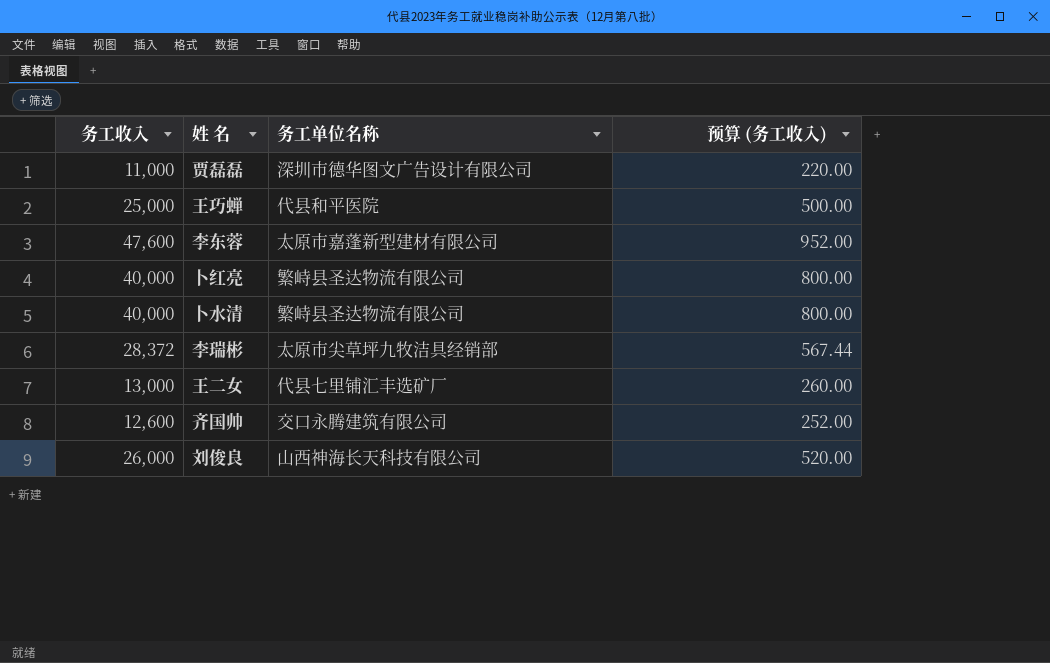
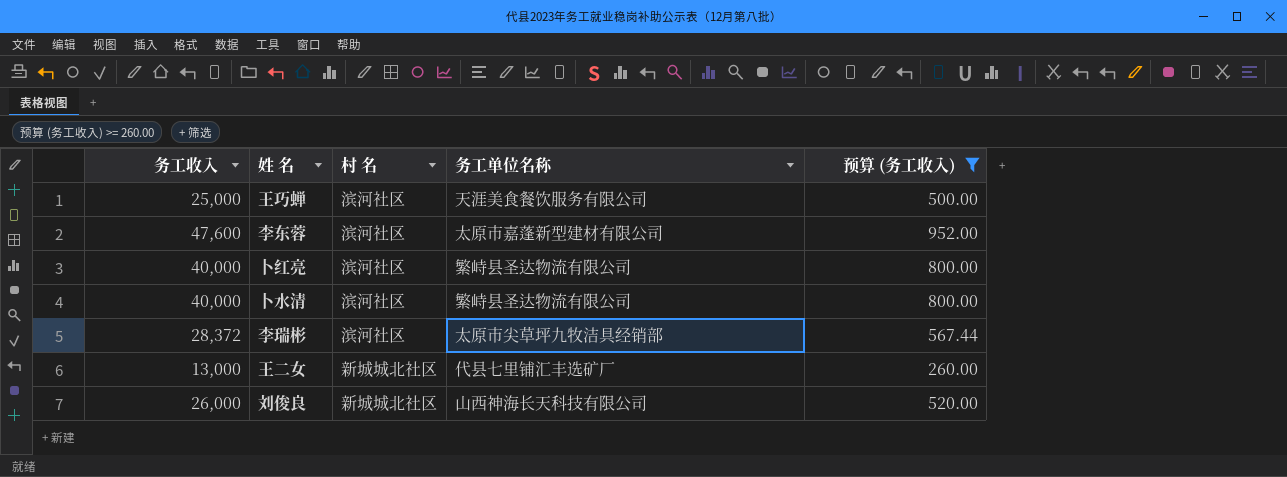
filter: none -> 预算 (务工收入) >= 260.00
column 村 名 | position: none -> 3
王巧蝉 | 务工单位名称: 代县和平医院 -> 天涯美食餐饮服务有限公司

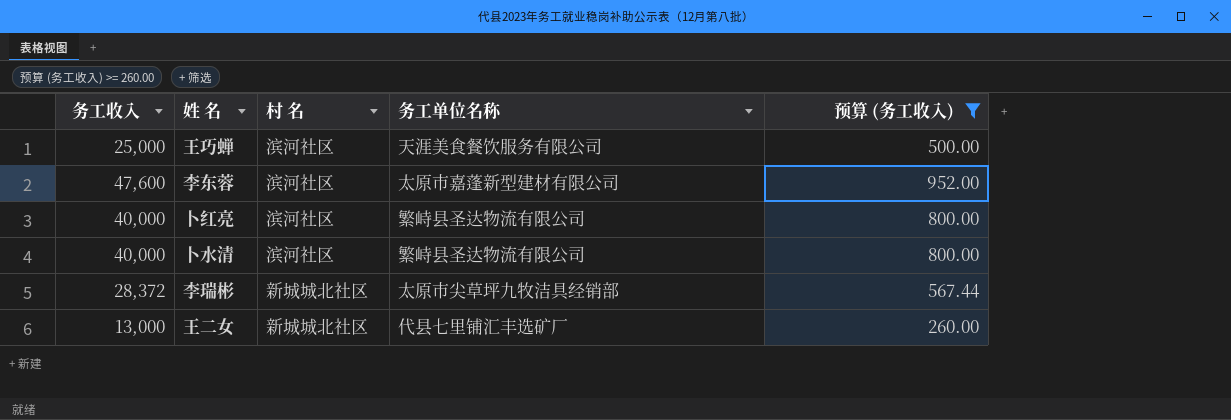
row 刘俊良: 26,000 | 新城城北社区 | 山西神海长天科技有限公司 | 520.00 -> none
李瑞彬 | 村 名: 滨河社区 -> 新城城北社区

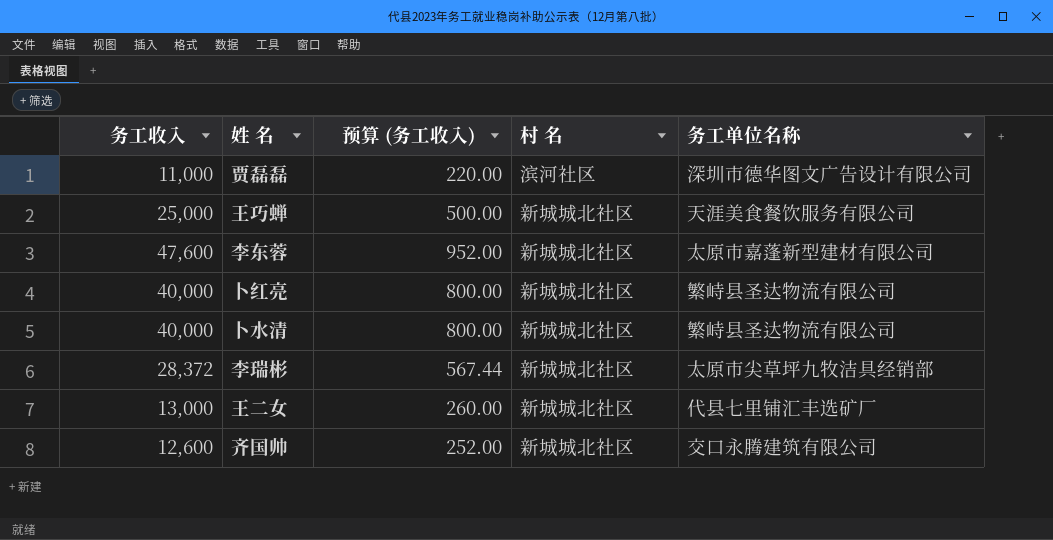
filter: 预算 (务工收入) >= 260.00 -> none
column 预算 (务工收入) | position: 5 -> 3
王巧蝉 | 村 名: 滨河社区 -> 新城城北社区
李东蓉 | 村 名: 滨河社区 -> 新城城北社区
卜红亮 | 村 名: 滨河社区 -> 新城城北社区
卜水清 | 村 名: 滨河社区 -> 新城城北社区

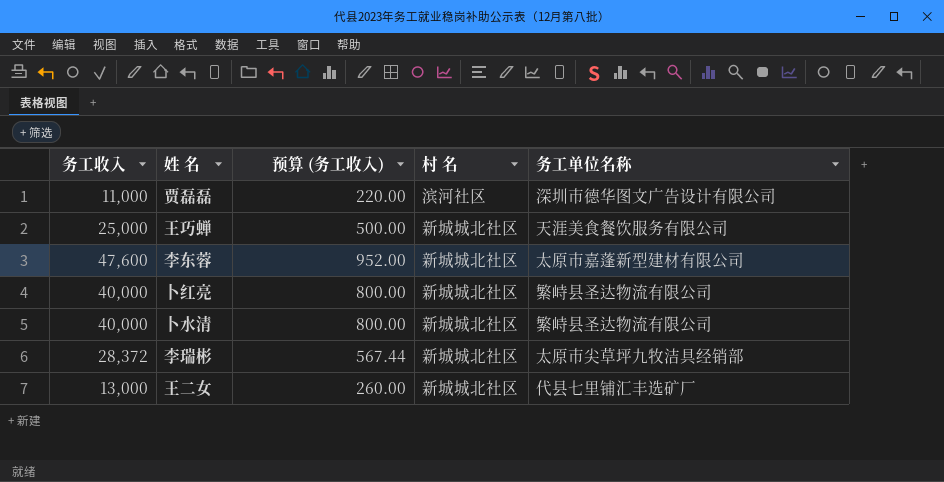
row 齐国帅: 12,600 | 252.00 | 新城城北社区 | 交口永腾建筑有限公司 -> none

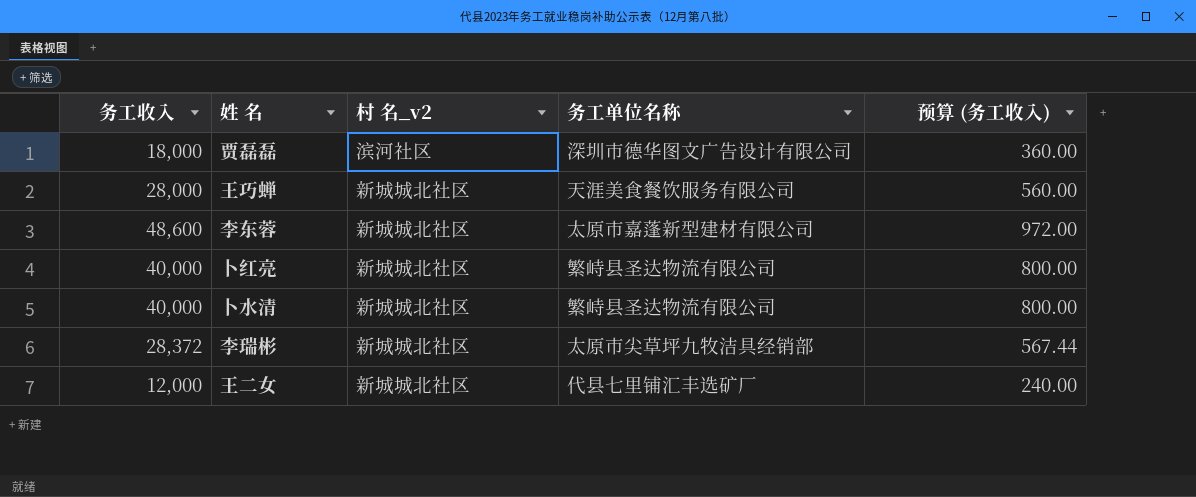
column name: 村 名 -> 村 名_v2
column 预算 (务工收入) | position: 3 -> 5
贾磊磊 | 务工收入: 11,000 -> 18,000
贾磊磊 | 预算 (务工收入): 220.00 -> 360.00
王巧蝉 | 务工收入: 25,000 -> 28,000
王巧蝉 | 预算 (务工收入): 500.00 -> 560.00
李东蓉 | 务工收入: 47,600 -> 48,600
李东蓉 | 预算 (务工收入): 952.00 -> 972.00
王二女 | 务工收入: 13,000 -> 12,000
王二女 | 预算 (务工收入): 260.00 -> 240.00

